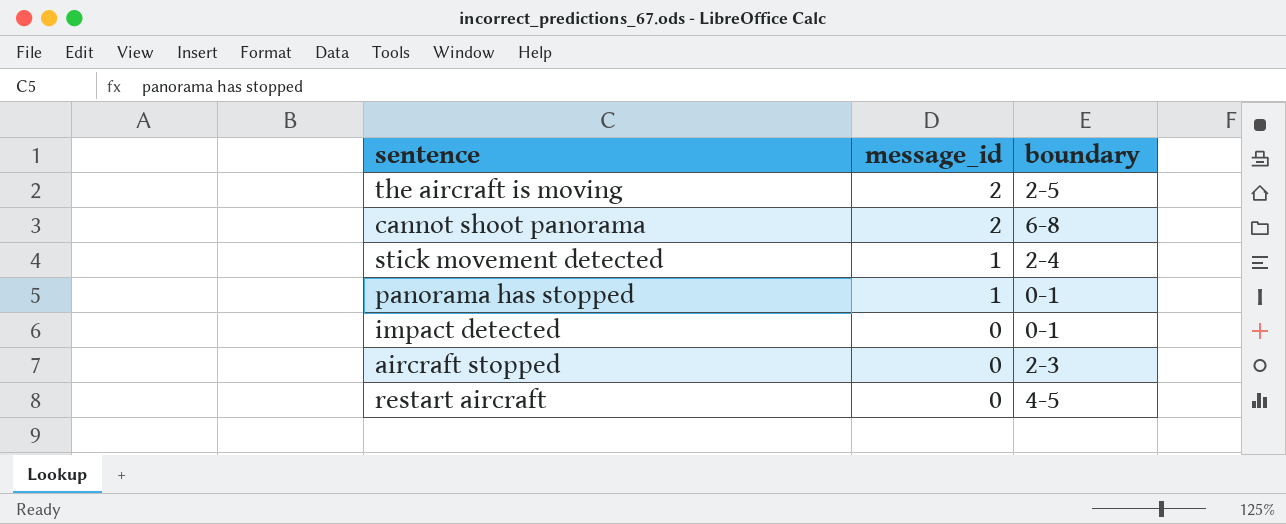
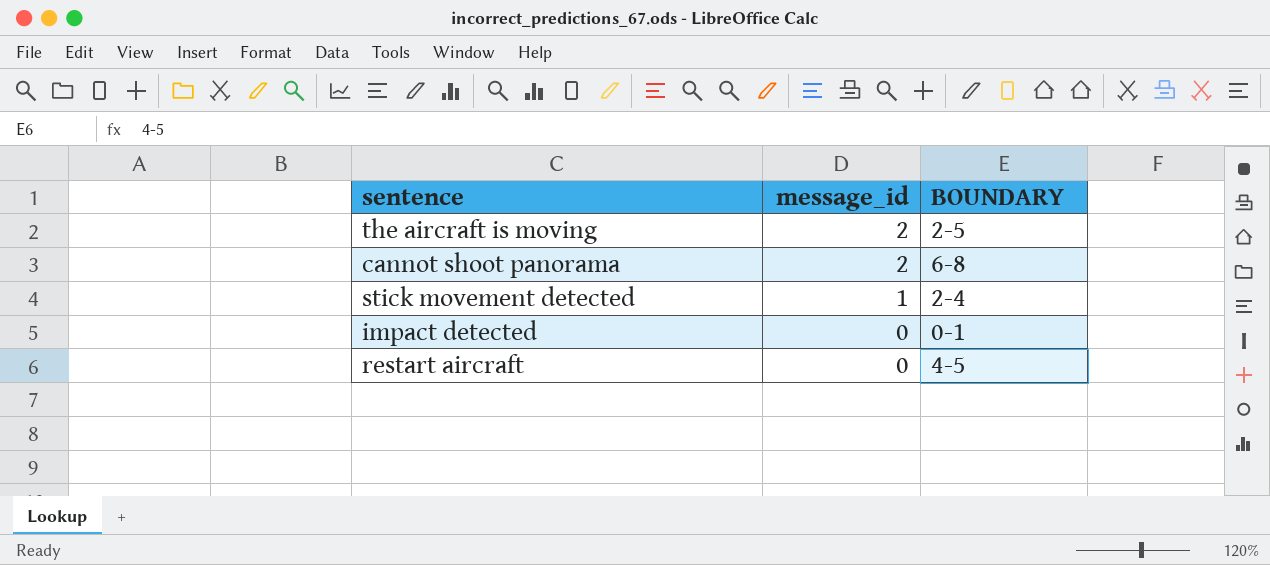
column name: boundary -> BOUNDARY
row panorama has stopped: 1 | 0-1 -> none
row aircraft stopped: 0 | 2-3 -> none

